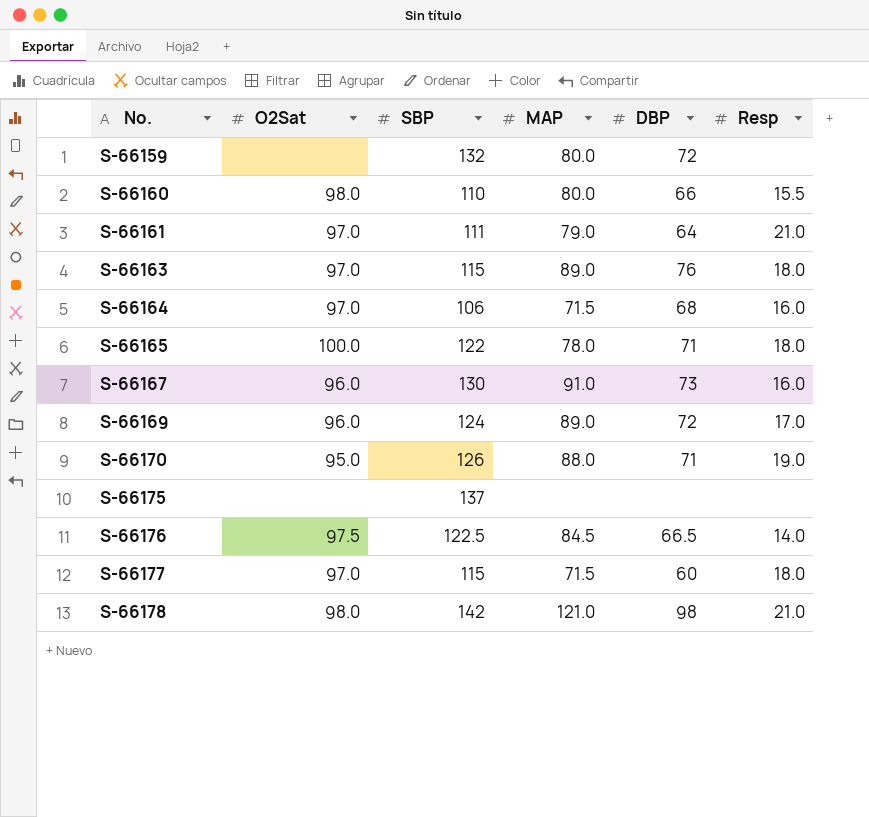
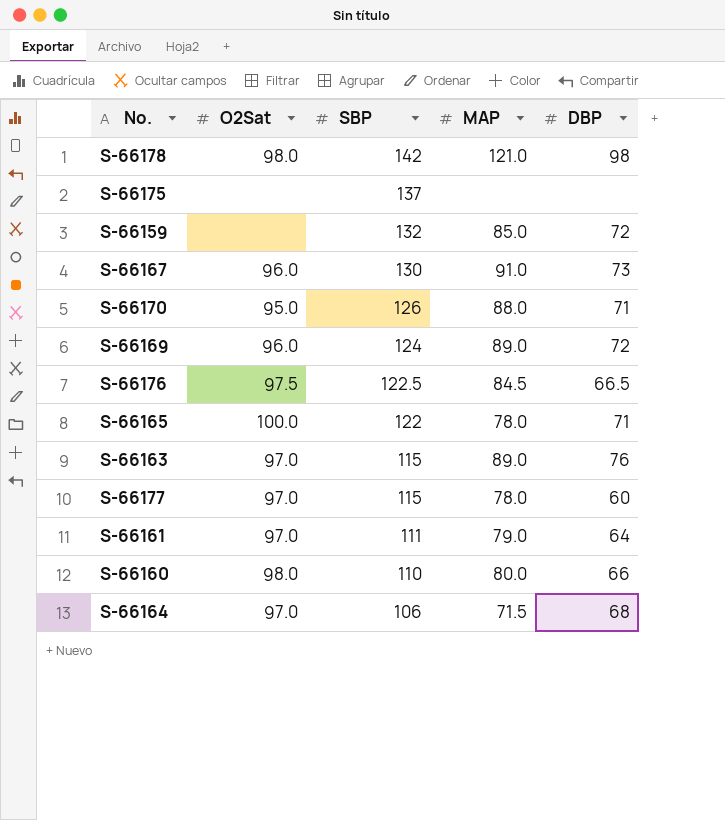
row order: No. ascending -> SBP descending
column Resp | position: 6 -> none
S-66159 | MAP: 80.0 -> 85.0
S-66177 | MAP: 71.5 -> 78.0

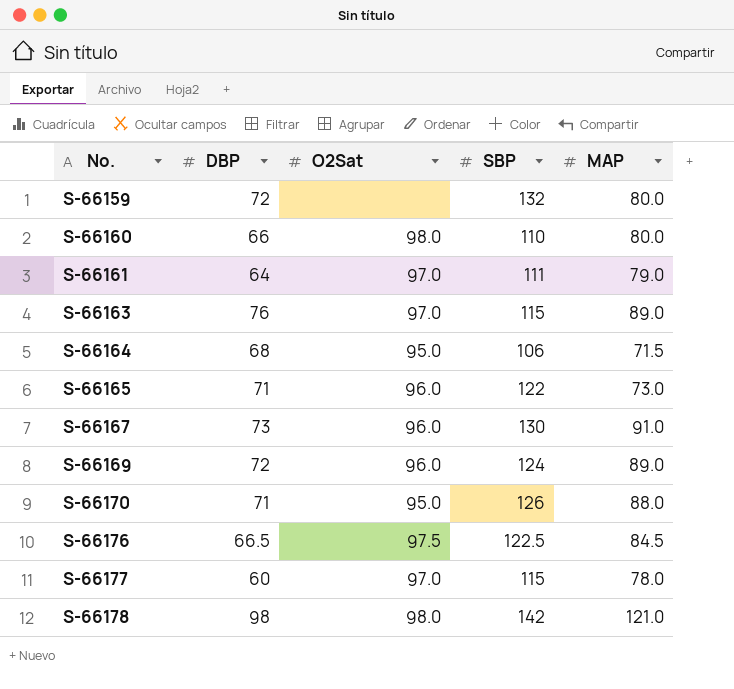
row order: SBP descending -> No. ascending
column DBP | position: 5 -> 2
row S-66175: none | 137 | none | none -> none
S-66159 | MAP: 85.0 -> 80.0
S-66164 | O2Sat: 97.0 -> 95.0
S-66165 | O2Sat: 100.0 -> 96.0
S-66165 | MAP: 78.0 -> 73.0

